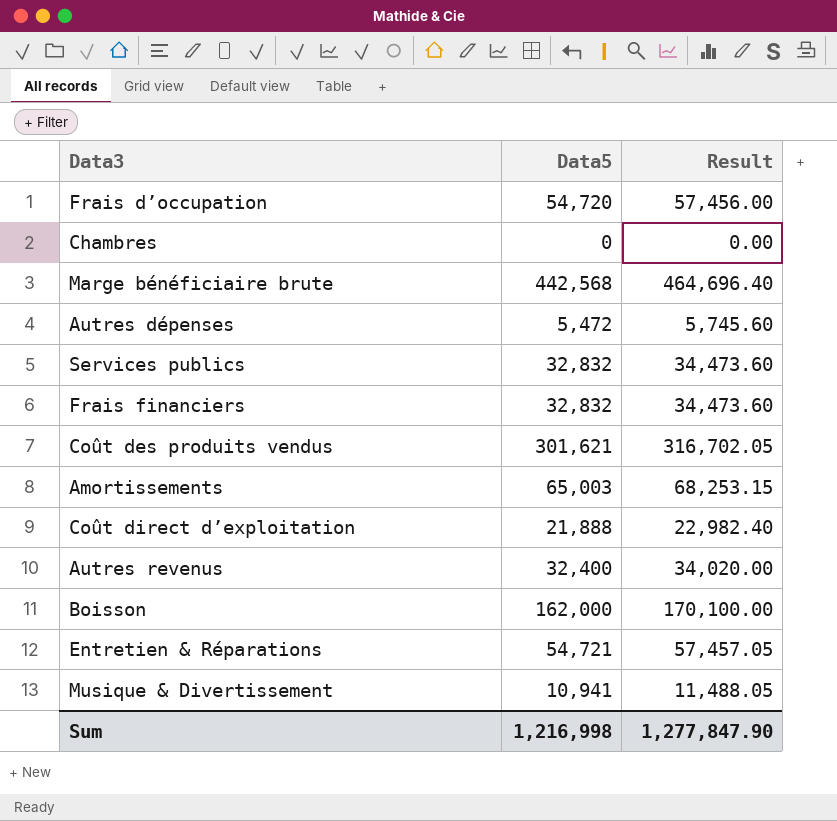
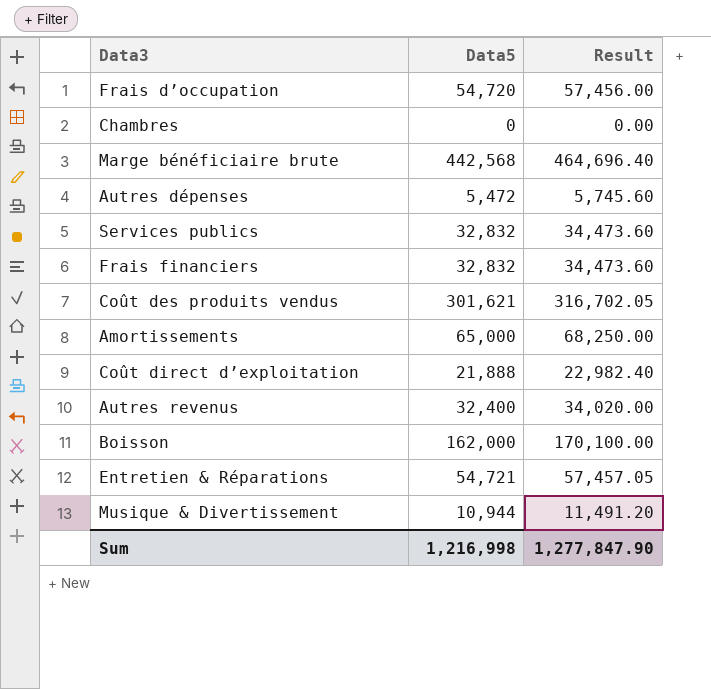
Amortissements | Data5: 65,003 -> 65,000
Amortissements | Result: 68,253.15 -> 68,250.00
Musique & Divertissement | Data5: 10,941 -> 10,944
Musique & Divertissement | Result: 11,488.05 -> 11,491.20

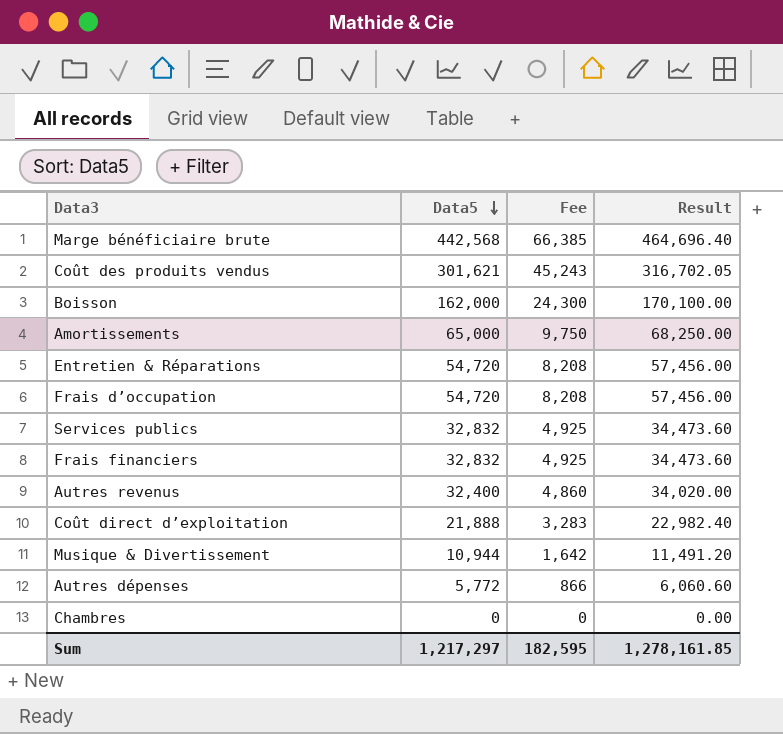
row order: none -> Data5 descending
column Fee | formula: none -> [Data5] * 0.15
Entretien & Réparations | Data5: 54,721 -> 54,720
Entretien & Réparations | Result: 57,457.05 -> 57,456.00
Autres dépenses | Data5: 5,472 -> 5,772
Autres dépenses | Result: 5,745.60 -> 6,060.60
Sum | Data5: 1,216,998 -> 1,217,297
Sum | Result: 1,277,847.90 -> 1,278,161.85

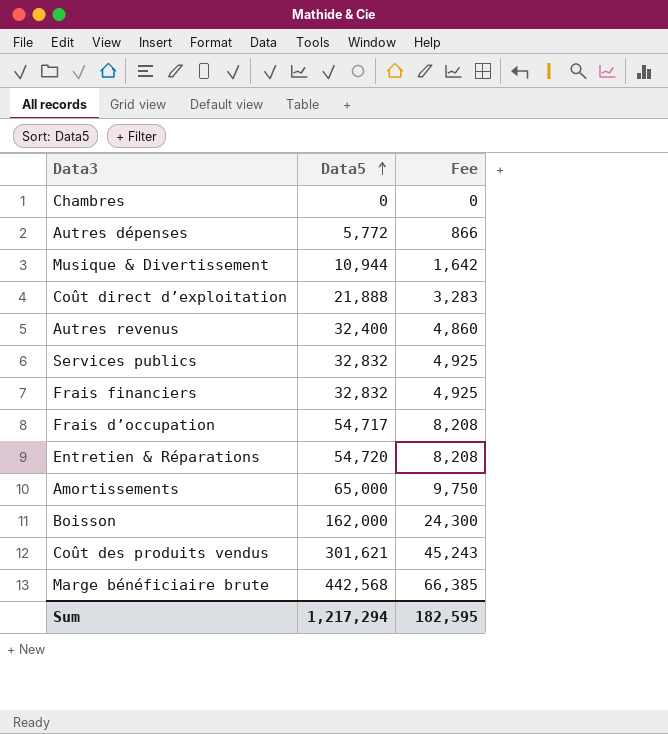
row order: Data5 descending -> Data5 ascending
column Result | formula: [Data5] * 1.05 -> none
Frais d’occupation | Data5: 54,720 -> 54,717
Sum | Data5: 1,217,297 -> 1,217,294

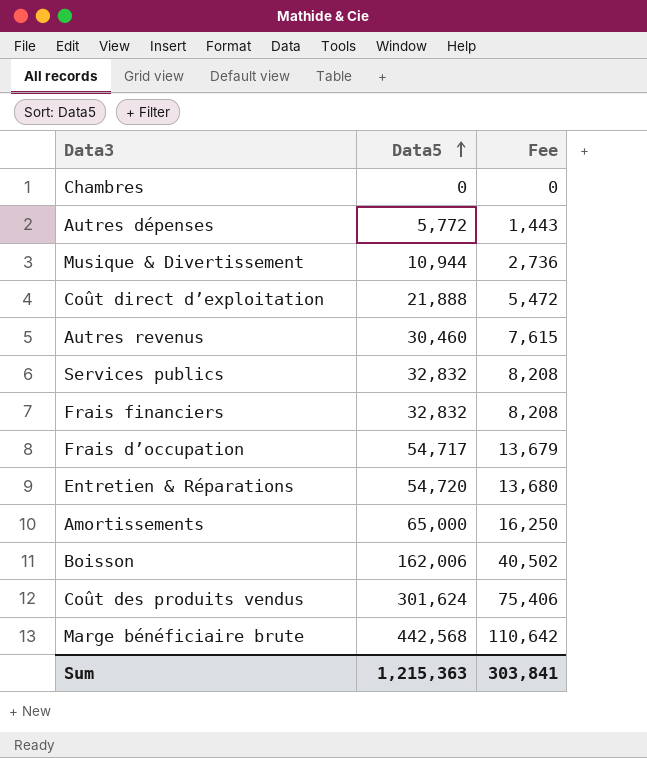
column Fee | formula: [Data5] * 0.15 -> [Data5] * 0.25
Autres revenus | Data5: 32,400 -> 30,460
Boisson | Data5: 162,000 -> 162,006
Coût des produits vendus | Data5: 301,621 -> 301,624
Sum | Data5: 1,217,294 -> 1,215,363
Sum | Fee: 182,595 -> 303,841

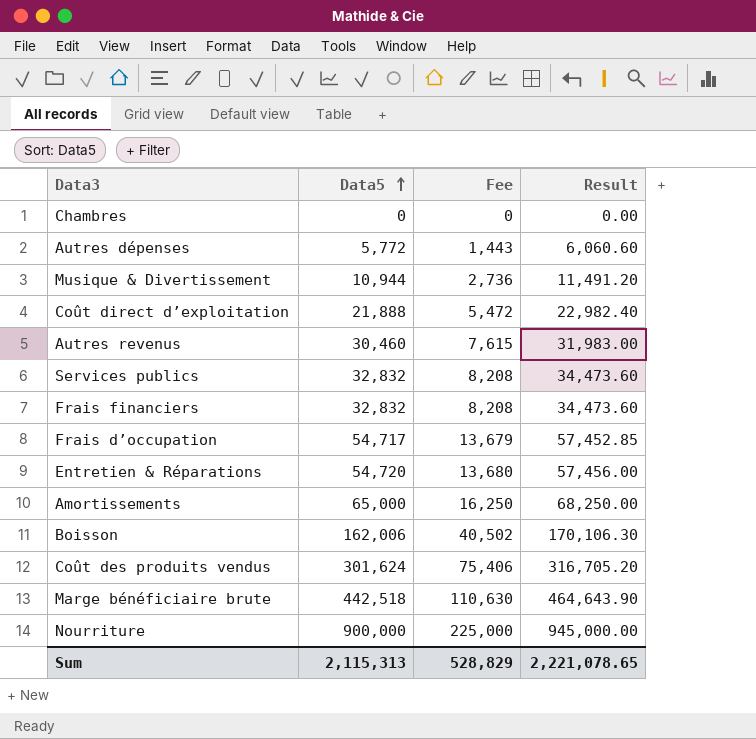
column Result | formula: none -> [Data5] * 1.05
Marge bénéficiaire brute | Data5: 442,568 -> 442,518
Marge bénéficiaire brute | Fee: 110,642 -> 110,630
row Nourriture: none -> 900,000 | 225,000 | 945,000.00
Sum | Data5: 1,215,363 -> 2,115,313
Sum | Fee: 303,841 -> 528,829

